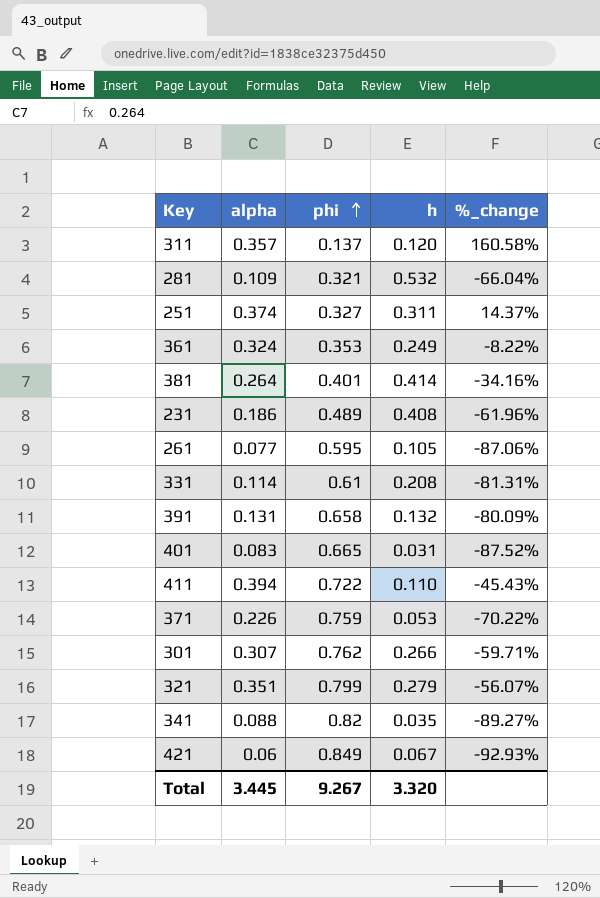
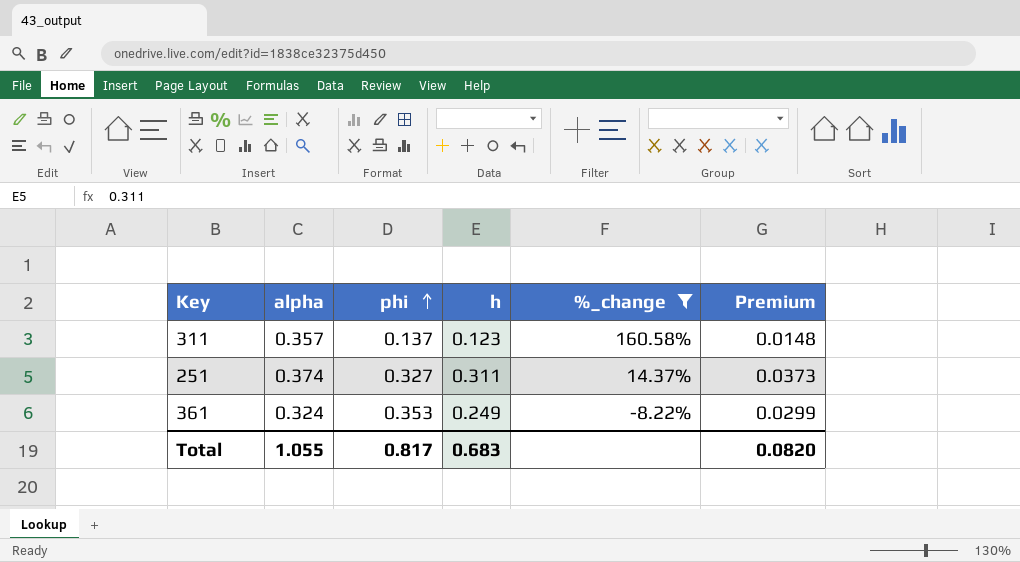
filter: none -> %_change >= -8.22%
column Premium | formula: none -> [h] * 0.12
311 | h: 0.120 -> 0.123
Total | alpha: 3.445 -> 1.055
Total | phi: 9.267 -> 0.817
Total | h: 3.320 -> 0.683

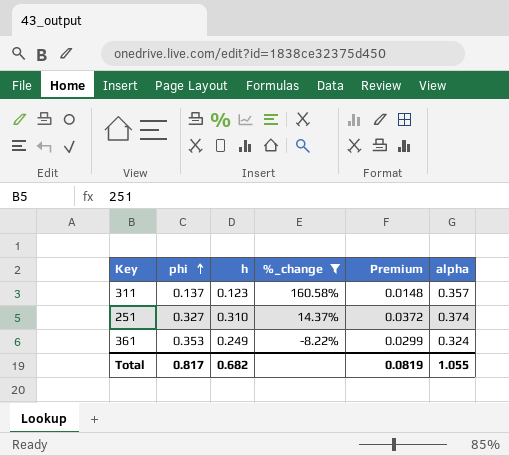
column alpha | position: 2 -> 6
251 | h: 0.311 -> 0.310
251 | Premium: 0.0373 -> 0.0372
Total | h: 0.683 -> 0.682
Total | Premium: 0.0820 -> 0.0819

